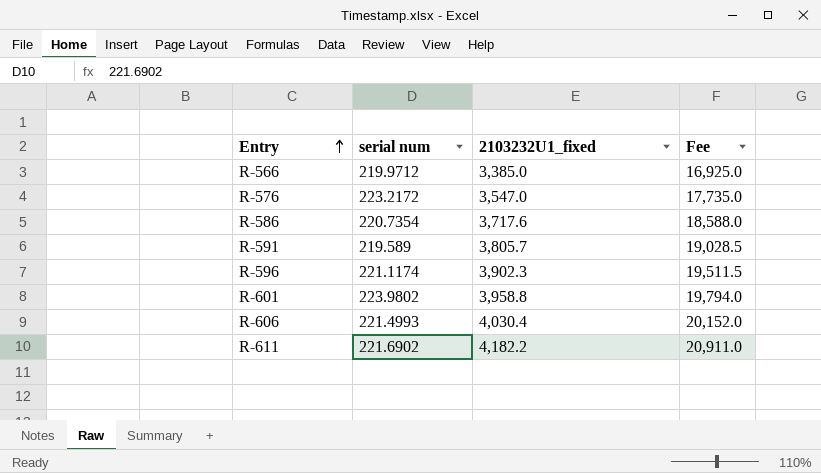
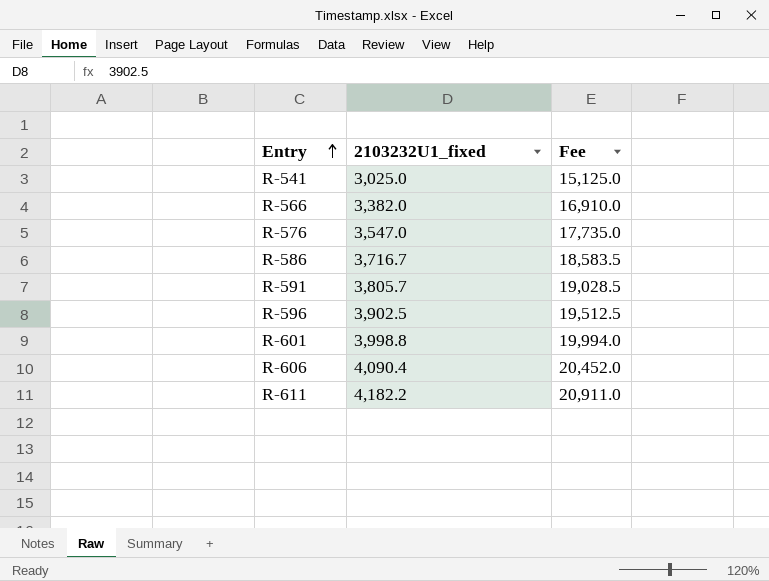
column serial num | position: 2 -> none
row R-541: none -> 3,025.0 | 15,125.0
R-566 | 2103232U1_fixed: 3,385.0 -> 3,382.0
R-566 | Fee: 16,925.0 -> 16,910.0
R-586 | 2103232U1_fixed: 3,717.6 -> 3,716.7
R-586 | Fee: 18,588.0 -> 18,583.5
R-596 | 2103232U1_fixed: 3,902.3 -> 3,902.5
R-596 | Fee: 19,511.5 -> 19,512.5
R-601 | 2103232U1_fixed: 3,958.8 -> 3,998.8
R-601 | Fee: 19,794.0 -> 19,994.0
R-606 | 2103232U1_fixed: 4,030.4 -> 4,090.4
R-606 | Fee: 20,152.0 -> 20,452.0

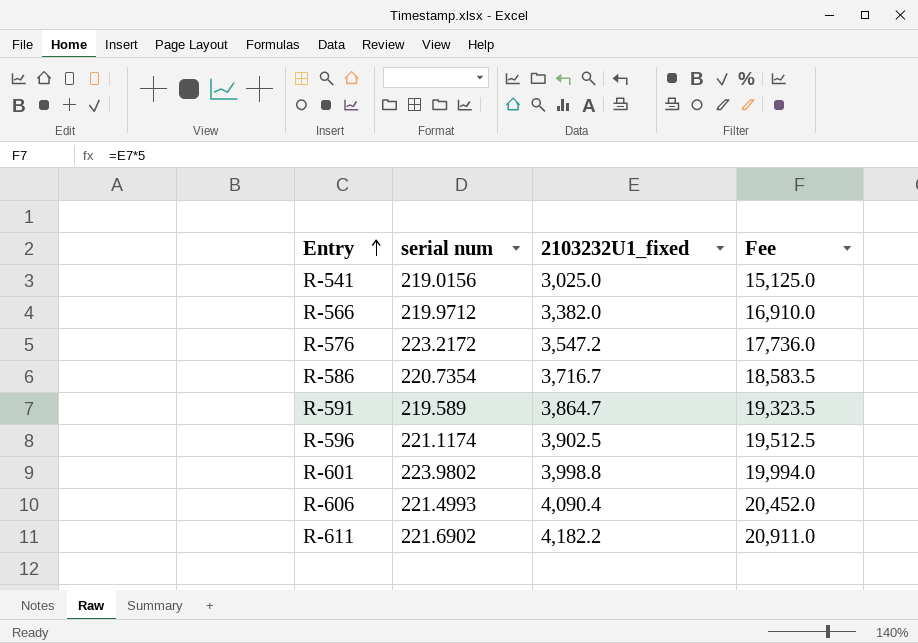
column serial num | position: none -> 2
R-576 | 2103232U1_fixed: 3,547.0 -> 3,547.2
R-576 | Fee: 17,735.0 -> 17,736.0
R-591 | 2103232U1_fixed: 3,805.7 -> 3,864.7
R-591 | Fee: 19,028.5 -> 19,323.5

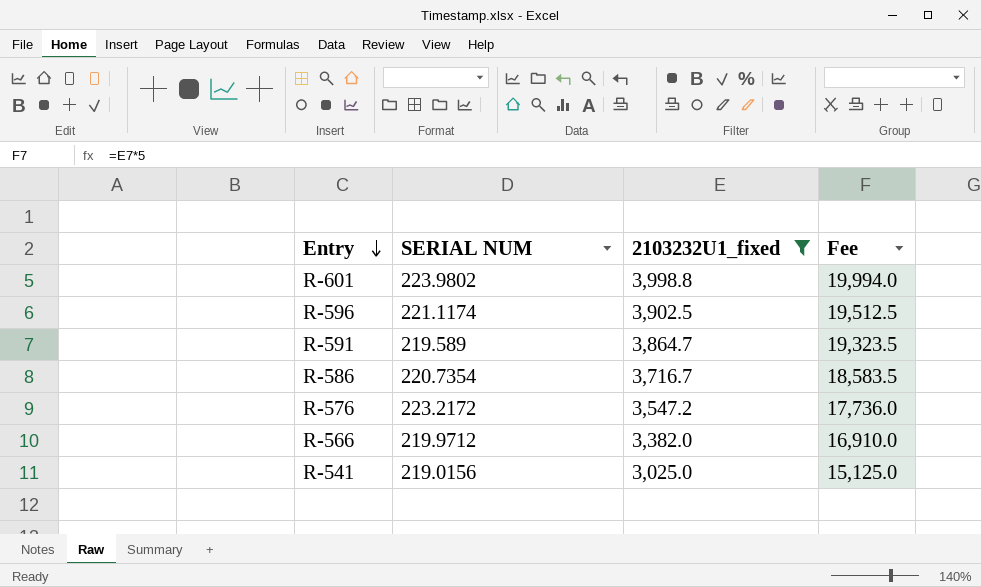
filter: none -> 2103232U1_fixed <= 3,998.8
row order: Entry ascending -> Entry descending
column name: serial num -> SERIAL NUM

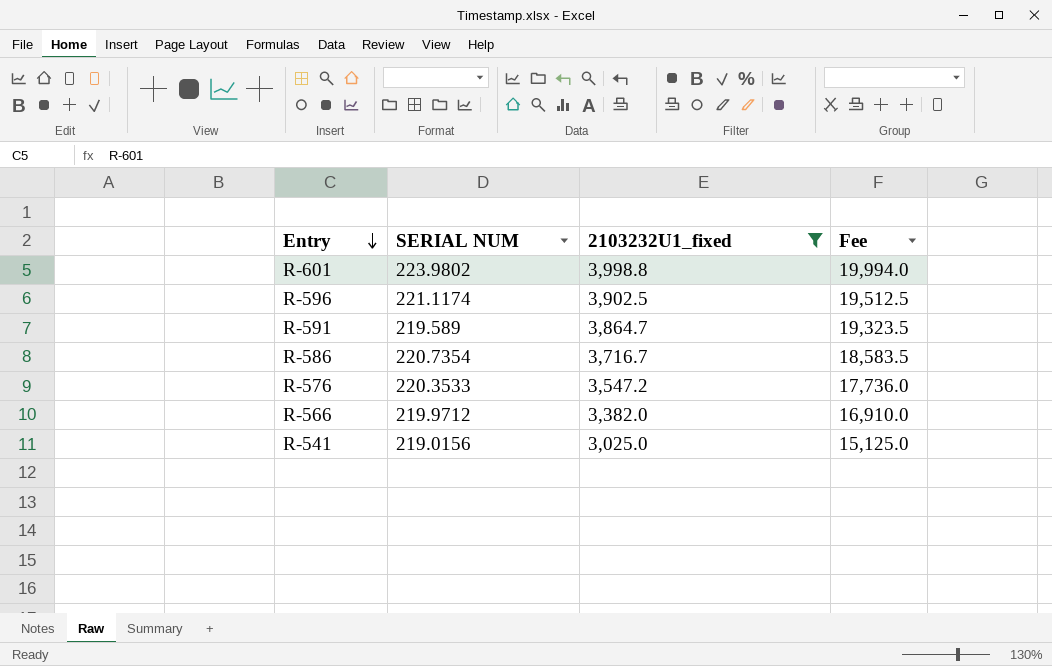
R-576 | SERIAL NUM: 223.2172 -> 220.3533

